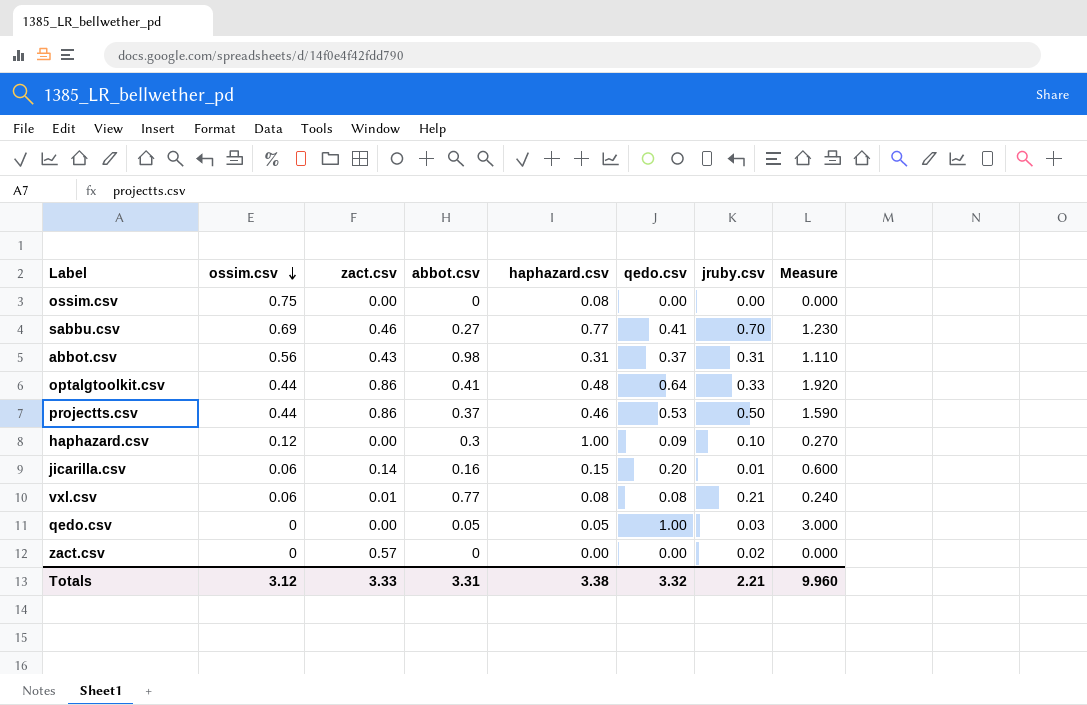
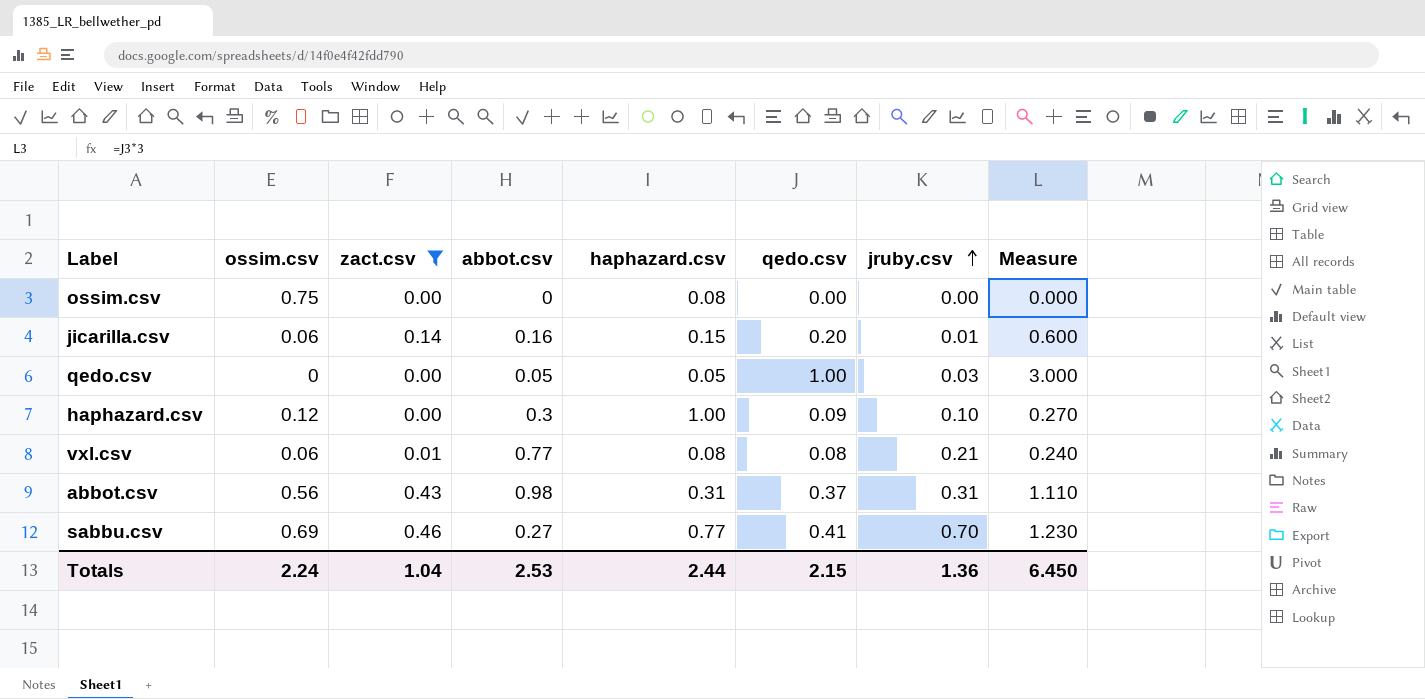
filter: none -> zact.csv <= 0.46
row order: ossim.csv descending -> jruby.csv ascending
Totals | ossim.csv: 3.12 -> 2.24
Totals | zact.csv: 3.33 -> 1.04
Totals | abbot.csv: 3.31 -> 2.53
Totals | haphazard.csv: 3.38 -> 2.44
Totals | qedo.csv: 3.32 -> 2.15
Totals | jruby.csv: 2.21 -> 1.36
Totals | Measure: 9.960 -> 6.450

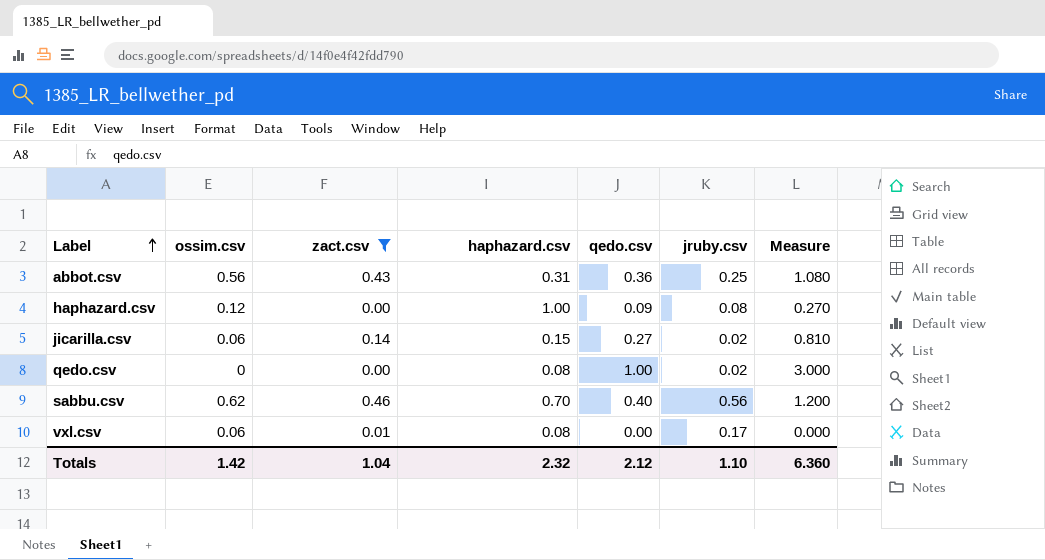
row order: jruby.csv ascending -> Label ascending
column abbot.csv | position: 4 -> none
row ossim.csv: 0.75 | 0.00 | 0 | 0.08 | 0.00 | 0.00 | 0.000 -> none
abbot.csv | qedo.csv: 0.37 -> 0.36
abbot.csv | jruby.csv: 0.31 -> 0.25
abbot.csv | Measure: 1.110 -> 1.080
haphazard.csv | jruby.csv: 0.10 -> 0.08
jicarilla.csv | qedo.csv: 0.20 -> 0.27
jicarilla.csv | jruby.csv: 0.01 -> 0.02
jicarilla.csv | Measure: 0.600 -> 0.810
qedo.csv | haphazard.csv: 0.05 -> 0.08
qedo.csv | jruby.csv: 0.03 -> 0.02
sabbu.csv | ossim.csv: 0.69 -> 0.62
sabbu.csv | haphazard.csv: 0.77 -> 0.70
sabbu.csv | qedo.csv: 0.41 -> 0.40
sabbu.csv | jruby.csv: 0.70 -> 0.56
sabbu.csv | Measure: 1.230 -> 1.200
vxl.csv | qedo.csv: 0.08 -> 0.00
vxl.csv | jruby.csv: 0.21 -> 0.17
vxl.csv | Measure: 0.240 -> 0.000
Totals | ossim.csv: 2.24 -> 1.42
Totals | haphazard.csv: 2.44 -> 2.32
Totals | qedo.csv: 2.15 -> 2.12
Totals | jruby.csv: 1.36 -> 1.10
Totals | Measure: 6.450 -> 6.360

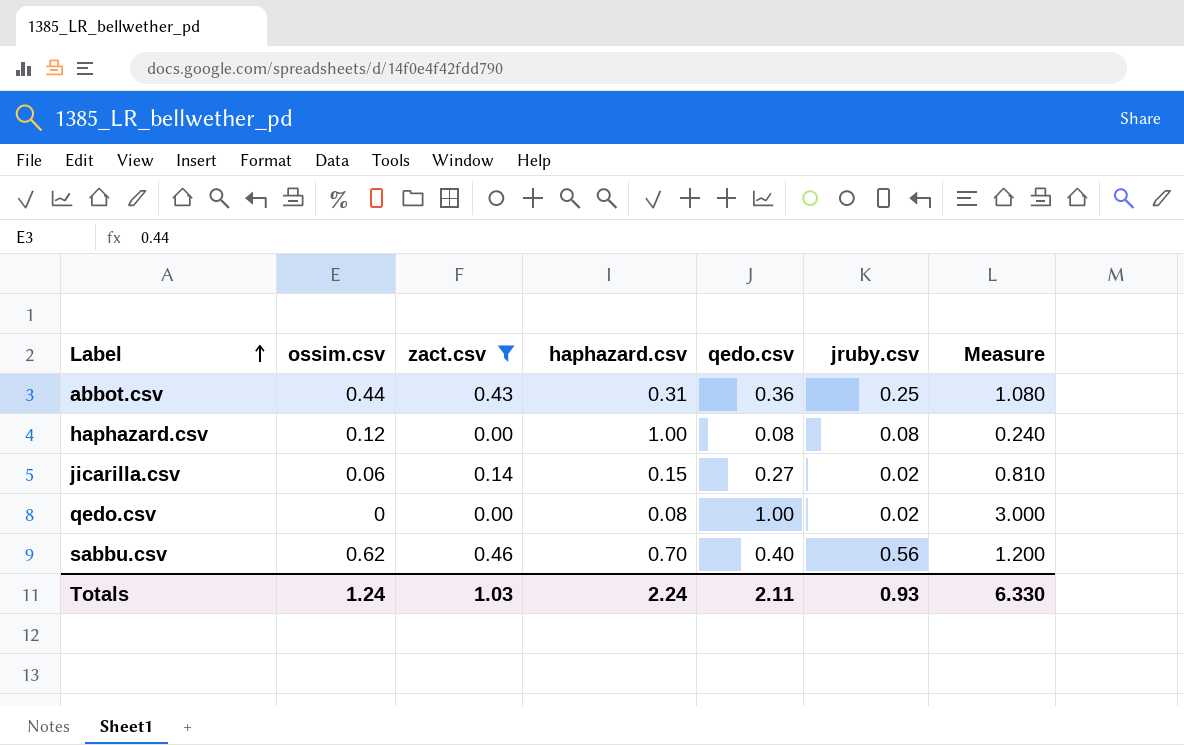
row vxl.csv: 0.06 | 0.01 | 0.08 | 0.00 | 0.17 | 0.000 -> none
abbot.csv | ossim.csv: 0.56 -> 0.44
haphazard.csv | qedo.csv: 0.09 -> 0.08
haphazard.csv | Measure: 0.270 -> 0.240
Totals | ossim.csv: 1.42 -> 1.24
Totals | zact.csv: 1.04 -> 1.03
Totals | haphazard.csv: 2.32 -> 2.24
Totals | qedo.csv: 2.12 -> 2.11
Totals | jruby.csv: 1.10 -> 0.93
Totals | Measure: 6.360 -> 6.330

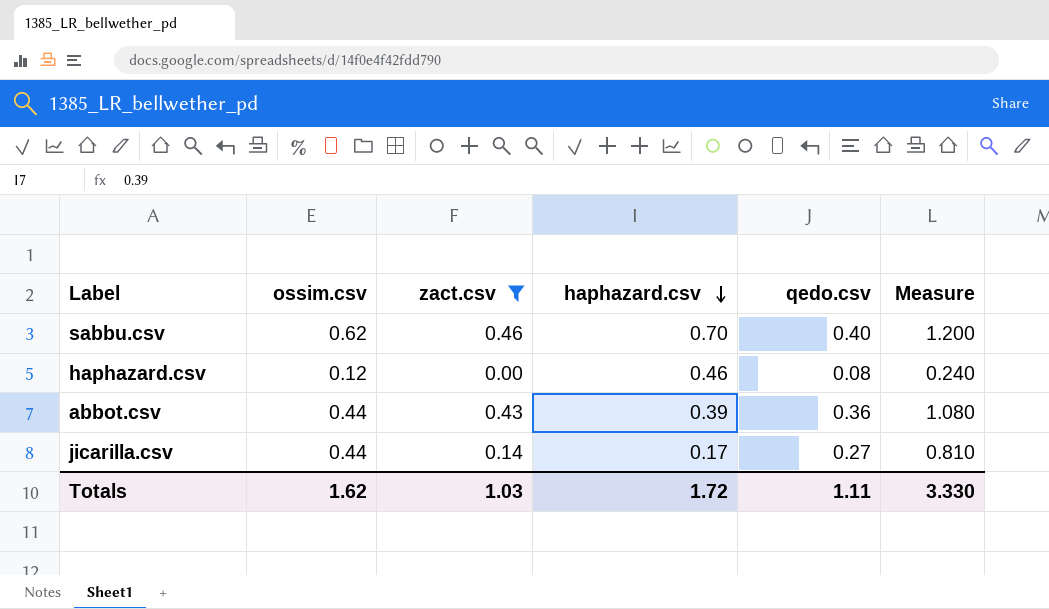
row order: Label ascending -> haphazard.csv descending
column jruby.csv | position: 6 -> none
row qedo.csv: 0 | 0.00 | 0.08 | 1.00 | 0.02 | 3.000 -> none
haphazard.csv | haphazard.csv: 1.00 -> 0.46
abbot.csv | haphazard.csv: 0.31 -> 0.39
jicarilla.csv | ossim.csv: 0.06 -> 0.44
jicarilla.csv | haphazard.csv: 0.15 -> 0.17
Totals | ossim.csv: 1.24 -> 1.62
Totals | haphazard.csv: 2.24 -> 1.72
Totals | qedo.csv: 2.11 -> 1.11
Totals | Measure: 6.330 -> 3.330

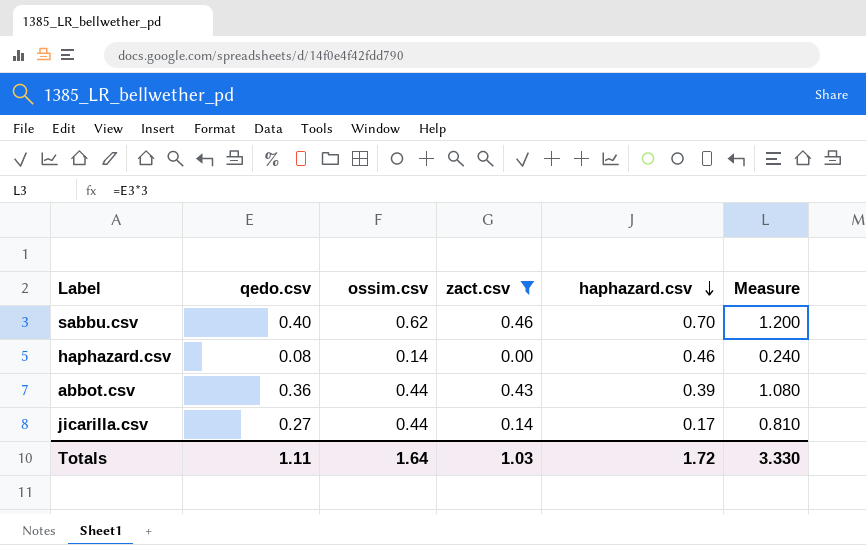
column qedo.csv | position: 5 -> 2
haphazard.csv | ossim.csv: 0.12 -> 0.14
Totals | ossim.csv: 1.62 -> 1.64

